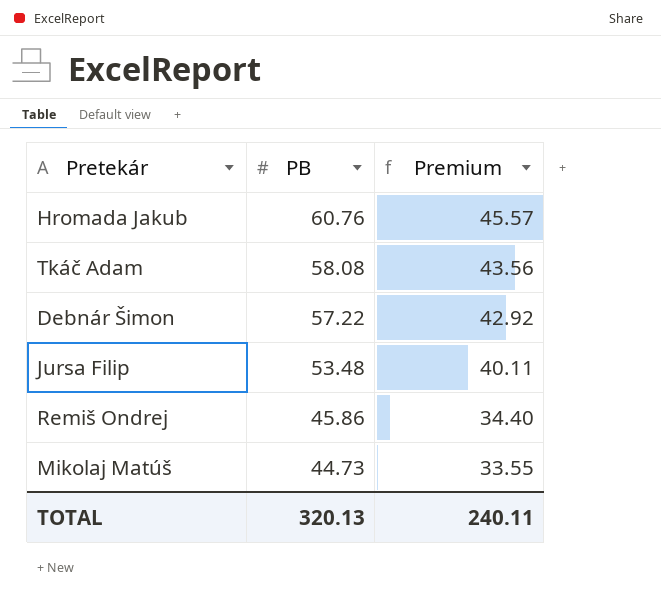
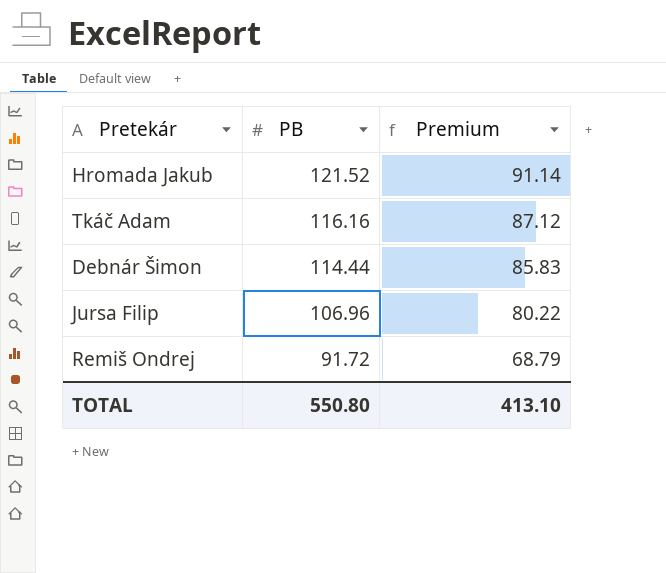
row Mikolaj Matúš: 44.73 | 33.55 -> none
Hromada Jakub | PB: 60.76 -> 121.52
Hromada Jakub | Premium: 45.57 -> 91.14
Tkáč Adam | PB: 58.08 -> 116.16
Tkáč Adam | Premium: 43.56 -> 87.12
Debnár Šimon | PB: 57.22 -> 114.44
Debnár Šimon | Premium: 42.92 -> 85.83
Jursa Filip | PB: 53.48 -> 106.96
Jursa Filip | Premium: 40.11 -> 80.22
Remiš Ondrej | PB: 45.86 -> 91.72
Remiš Ondrej | Premium: 34.40 -> 68.79
TOTAL | PB: 320.13 -> 550.80
TOTAL | Premium: 240.11 -> 413.10

